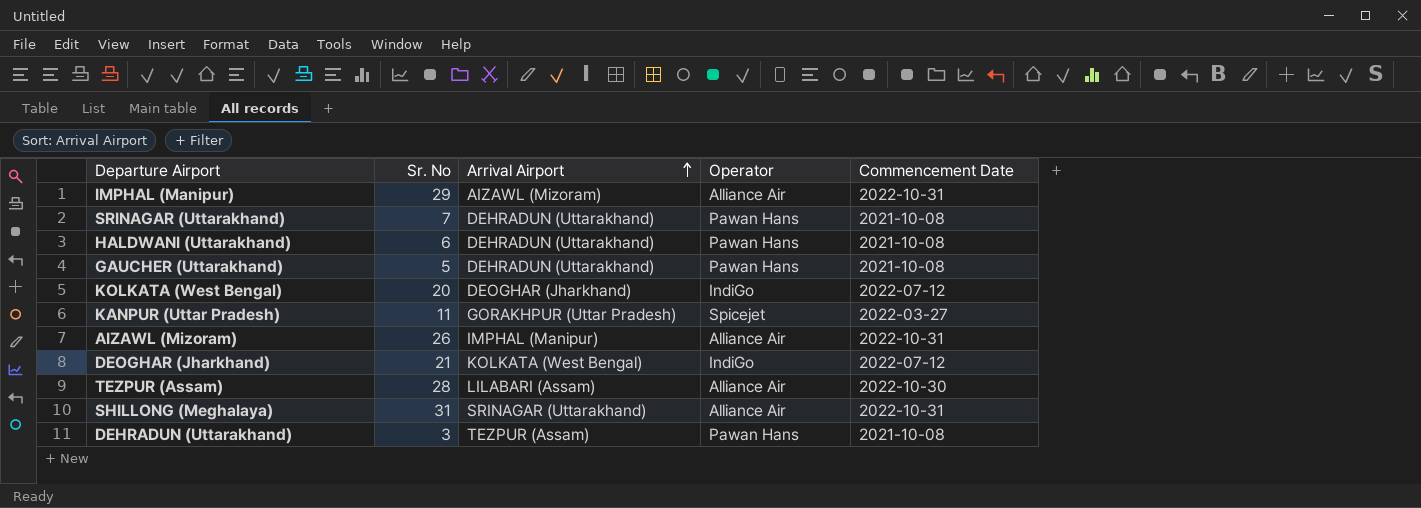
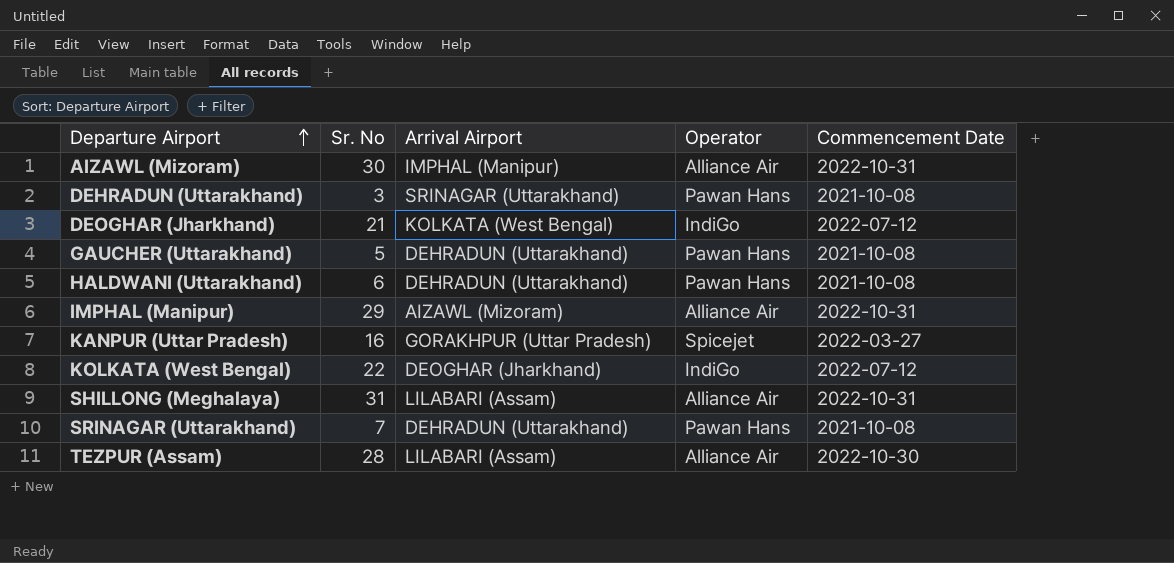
row order: Arrival Airport ascending -> Departure Airport ascending
AIZAWL (Mizoram) | Sr. No: 26 -> 30
DEHRADUN (Uttarakhand) | Arrival Airport: TEZPUR (Assam) -> SRINAGAR (Uttarakhand)
KANPUR (Uttar Pradesh) | Sr. No: 11 -> 16
KOLKATA (West Bengal) | Sr. No: 20 -> 22
SHILLONG (Meghalaya) | Arrival Airport: SRINAGAR (Uttarakhand) -> LILABARI (Assam)

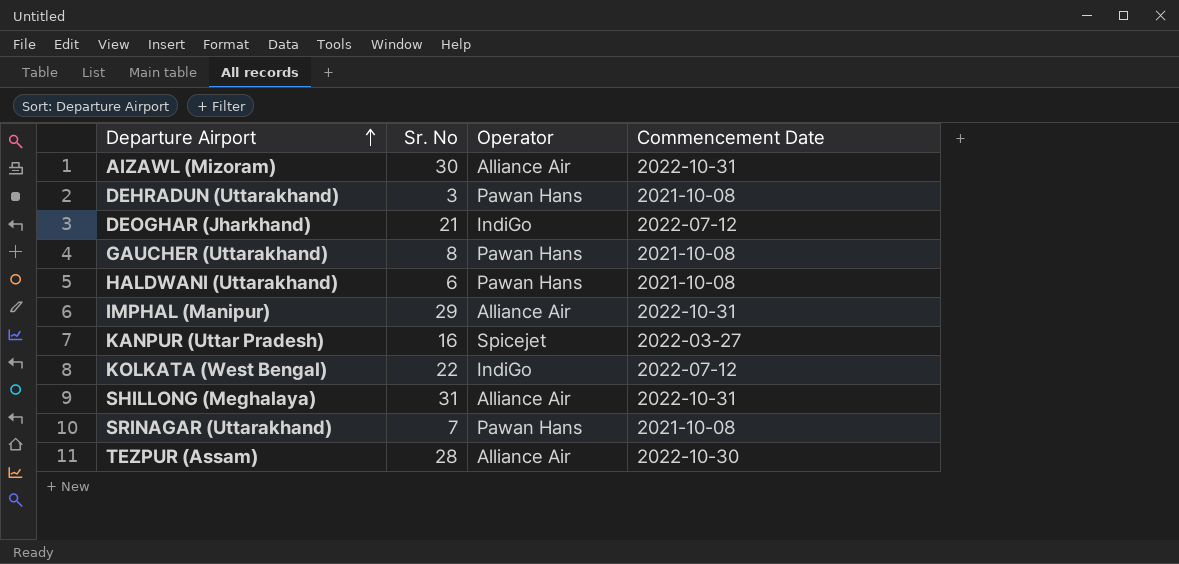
column Arrival Airport | position: 3 -> none
GAUCHER (Uttarakhand) | Sr. No: 5 -> 8

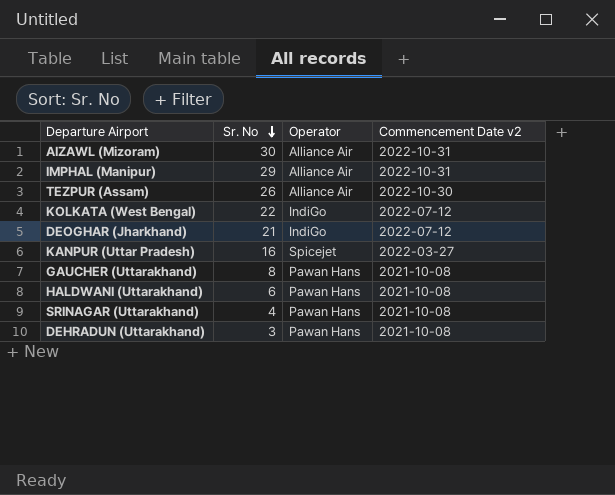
row order: Departure Airport ascending -> Sr. No descending
column name: Commencement Date -> Commencement Date v2
row SHILLONG (Meghalaya): 31 | Alliance Air | 2022-10-31 -> none
TEZPUR (Assam) | Sr. No: 28 -> 26
SRINAGAR (Uttarakhand) | Sr. No: 7 -> 4

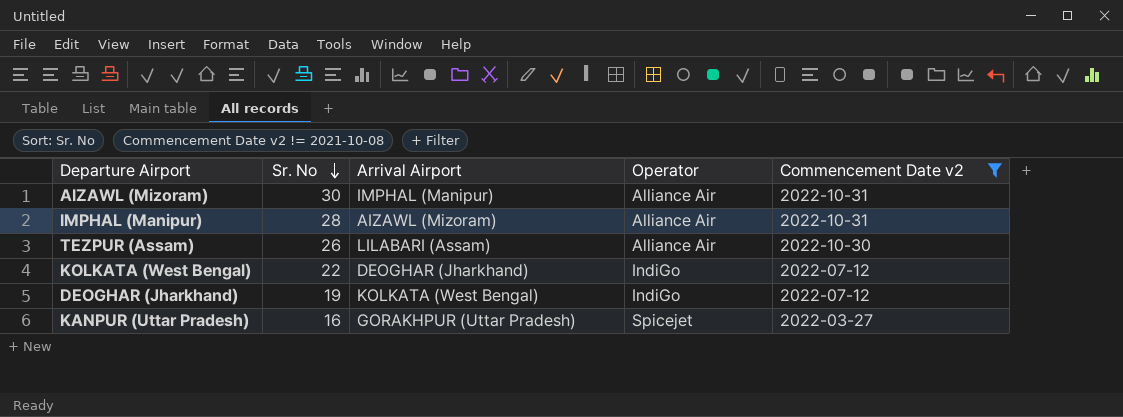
filter: none -> Commencement Date v2 != 2021-10-08
column Arrival Airport | position: none -> 3
IMPHAL (Manipur) | Sr. No: 29 -> 28
DEOGHAR (Jharkhand) | Sr. No: 21 -> 19

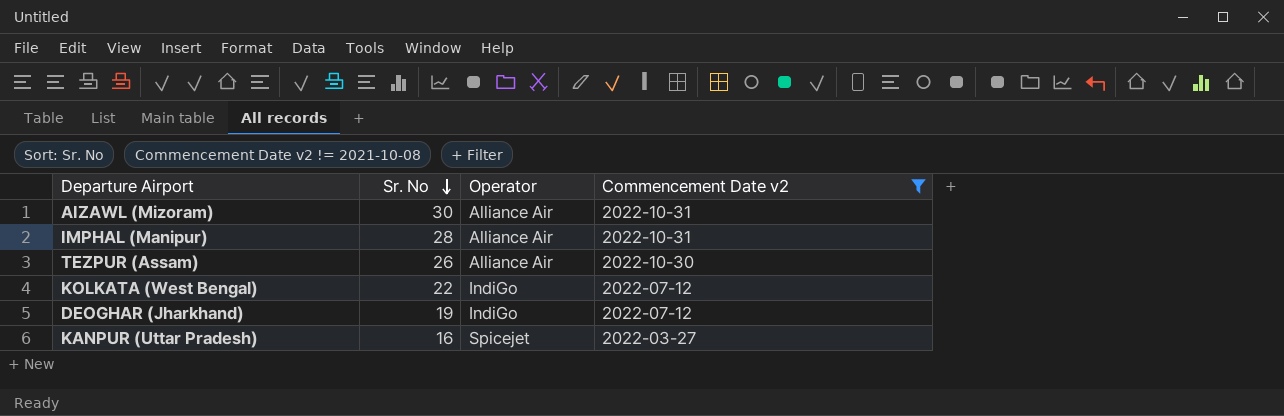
column Arrival Airport | position: 3 -> none

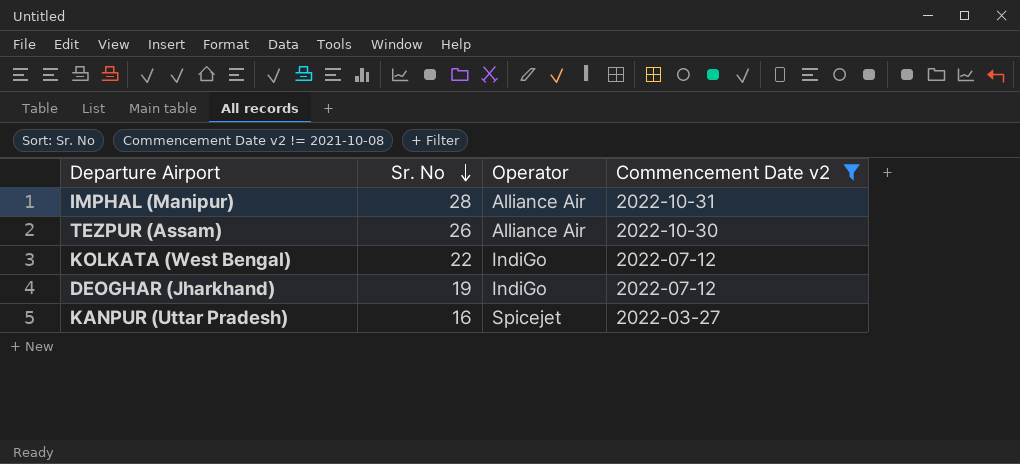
row AIZAWL (Mizoram): 30 | Alliance Air | 2022-10-31 -> none

